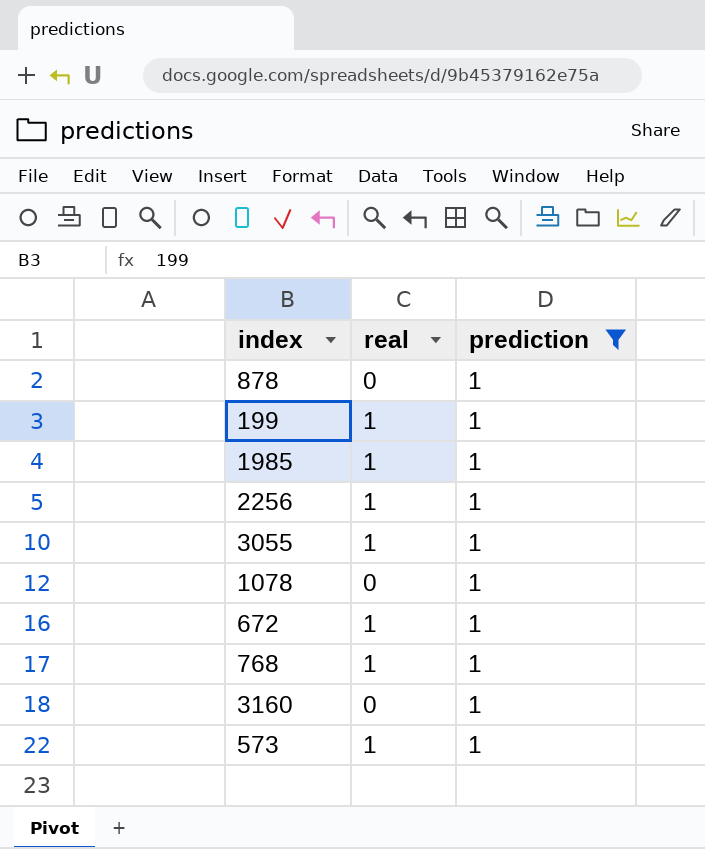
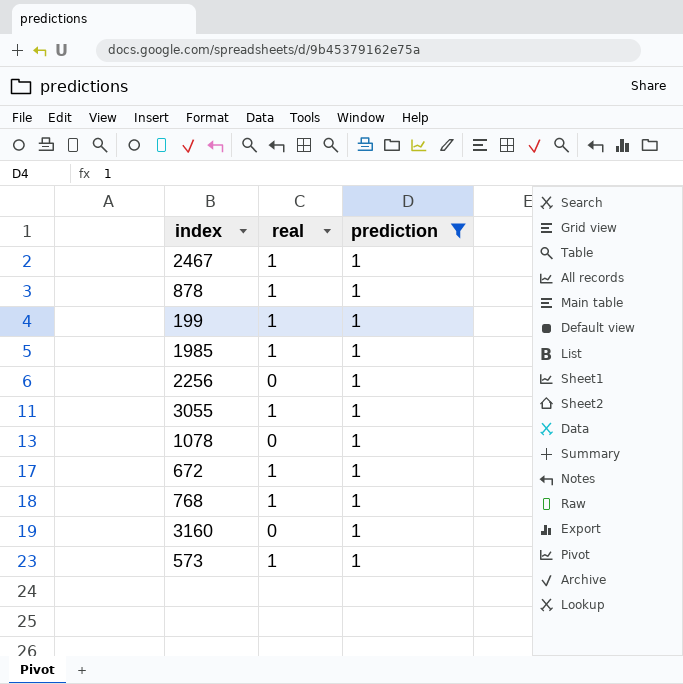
row 2467: none -> 1 | 1
878 | real: 0 -> 1
2256 | real: 1 -> 0

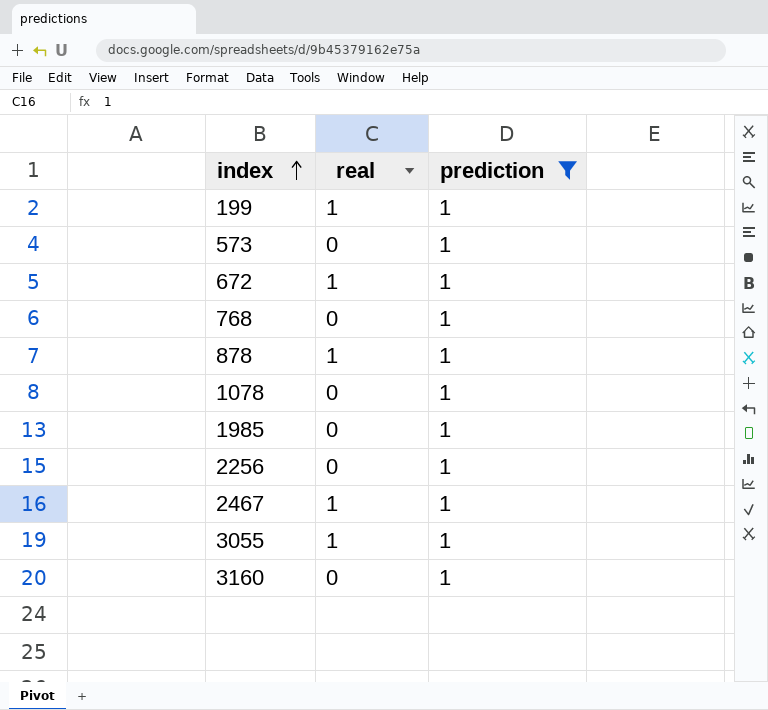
row order: none -> index ascending
573 | real: 1 -> 0
768 | real: 1 -> 0
1985 | real: 1 -> 0

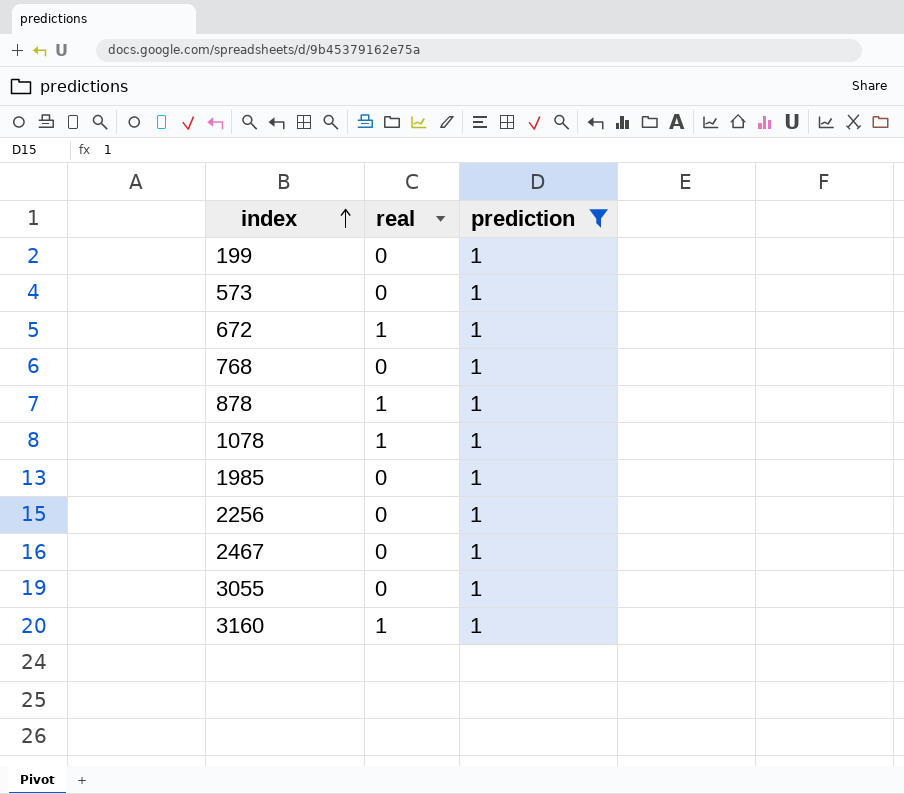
199 | real: 1 -> 0
1078 | real: 0 -> 1
2467 | real: 1 -> 0
3055 | real: 1 -> 0
3160 | real: 0 -> 1

